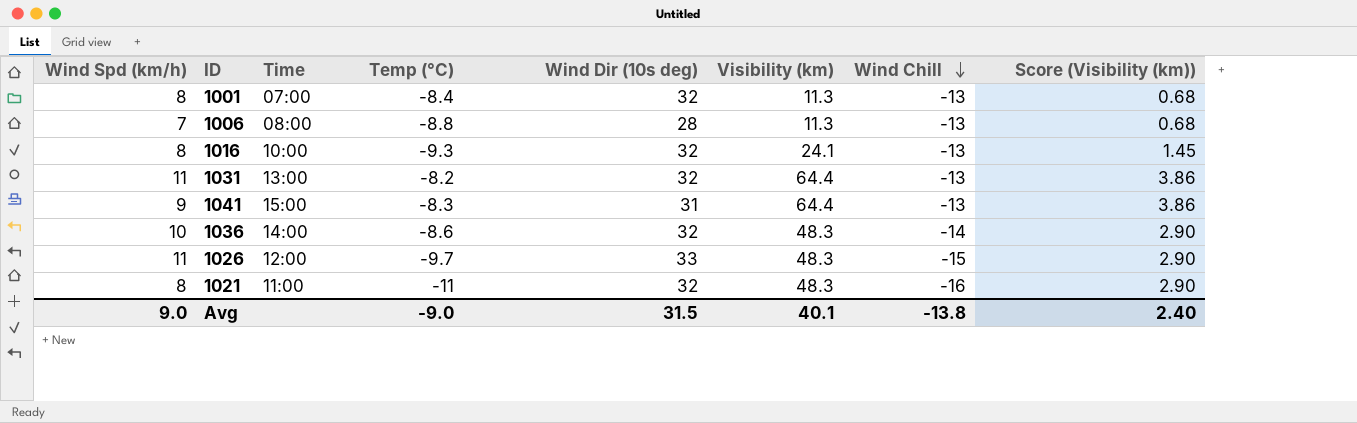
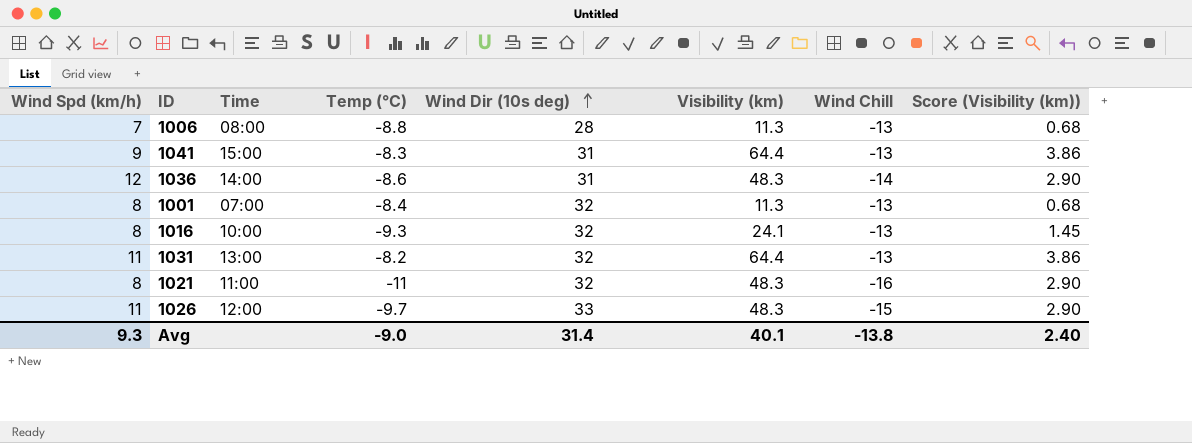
row order: Wind Chill descending -> Wind Dir (10s deg) ascending
1036 | Wind Spd (km/h): 10 -> 12
1036 | Wind Dir (10s deg): 32 -> 31
Avg | Wind Spd (km/h): 9.0 -> 9.3
Avg | Wind Dir (10s deg): 31.5 -> 31.4

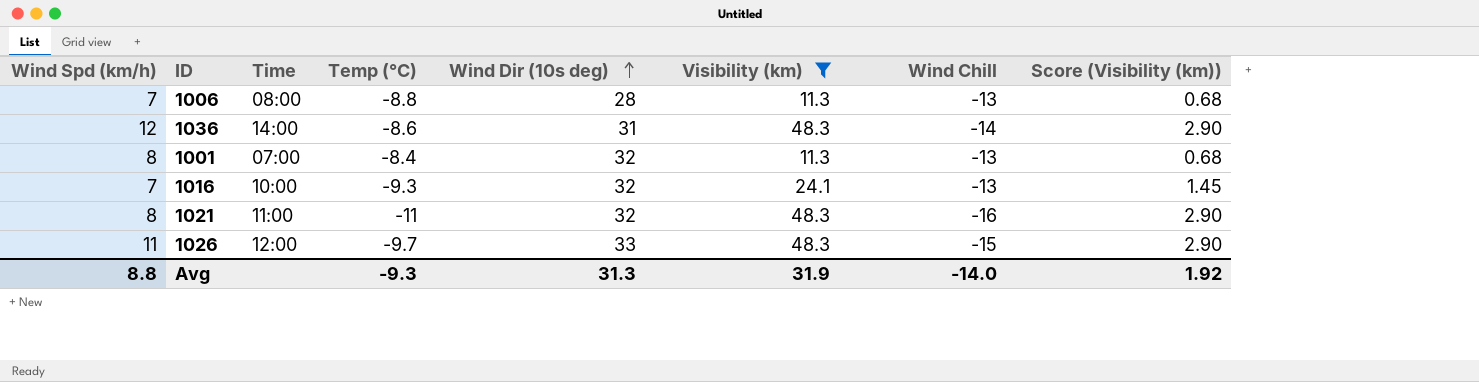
filter: none -> Visibility (km) != 64.4
1016 | Wind Spd (km/h): 8 -> 7
Avg | Wind Spd (km/h): 9.3 -> 8.8
Avg | Temp (°C): -9.0 -> -9.3
Avg | Wind Dir (10s deg): 31.4 -> 31.3
Avg | Visibility (km): 40.1 -> 31.9
Avg | Wind Chill: -13.8 -> -14.0
Avg | Score (Visibility (km)): 2.40 -> 1.92

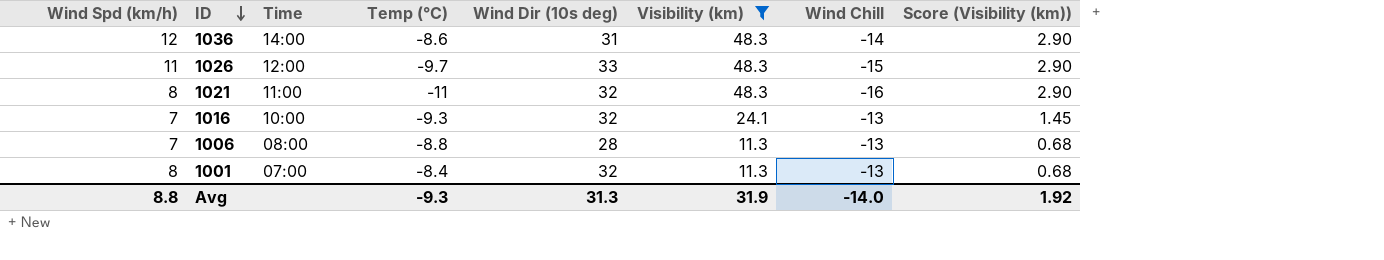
row order: Wind Dir (10s deg) ascending -> ID descending

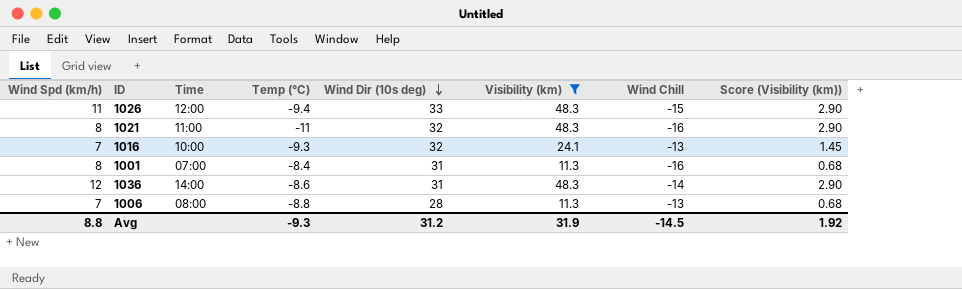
row order: ID descending -> Wind Dir (10s deg) descending
1026 | Temp (°C): -9.7 -> -9.4
1001 | Wind Dir (10s deg): 32 -> 31
1001 | Wind Chill: -13 -> -16
Avg | Wind Dir (10s deg): 31.3 -> 31.2
Avg | Wind Chill: -14.0 -> -14.5

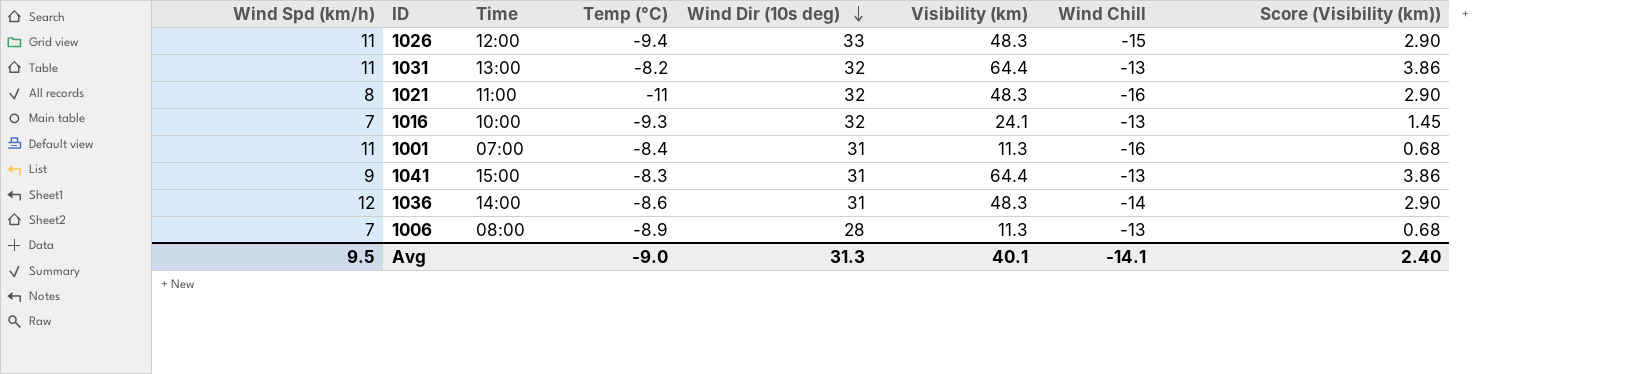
filter: Visibility (km) != 64.4 -> none
1001 | Wind Spd (km/h): 8 -> 11
1006 | Temp (°C): -8.8 -> -8.9
Avg | Wind Spd (km/h): 8.8 -> 9.5
Avg | Temp (°C): -9.3 -> -9.0
Avg | Wind Dir (10s deg): 31.2 -> 31.3
Avg | Visibility (km): 31.9 -> 40.1
Avg | Wind Chill: -14.5 -> -14.1
Avg | Score (Visibility (km)): 1.92 -> 2.40

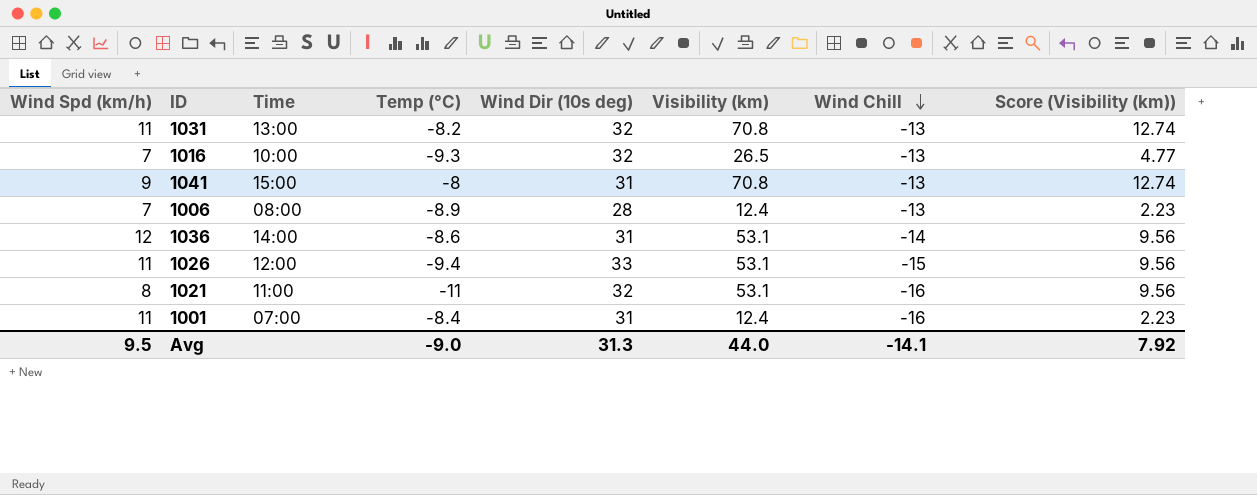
row order: Wind Dir (10s deg) descending -> Wind Chill descending
column Score (Visibility (km)) | formula: [Visibility (km)] * 0.06 -> [Visibility (km)] * 0.18
1031 | Visibility (km): 64.4 -> 70.8
1016 | Visibility (km): 24.1 -> 26.5
1041 | Temp (°C): -8.3 -> -8
1041 | Visibility (km): 64.4 -> 70.8
1006 | Visibility (km): 11.3 -> 12.4
1036 | Visibility (km): 48.3 -> 53.1
1026 | Visibility (km): 48.3 -> 53.1
1021 | Visibility (km): 48.3 -> 53.1
1001 | Visibility (km): 11.3 -> 12.4
Avg | Visibility (km): 40.1 -> 44.0
Avg | Score (Visibility (km)): 2.40 -> 7.92

